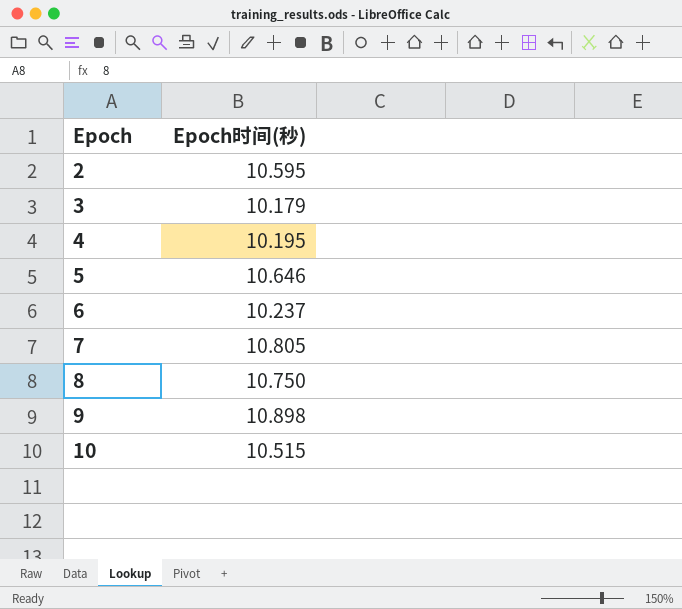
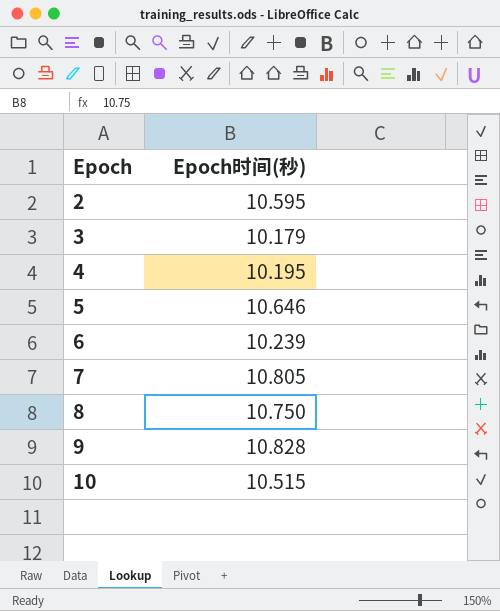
6 | Epoch时间(秒): 10.237 -> 10.239
9 | Epoch时间(秒): 10.898 -> 10.828

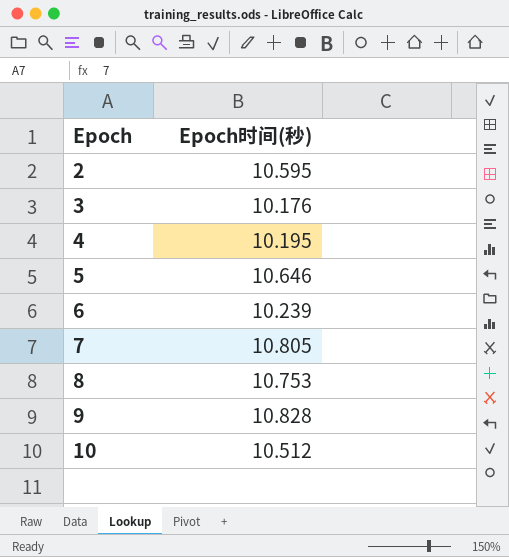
3 | Epoch时间(秒): 10.179 -> 10.176
8 | Epoch时间(秒): 10.750 -> 10.753
10 | Epoch时间(秒): 10.515 -> 10.512

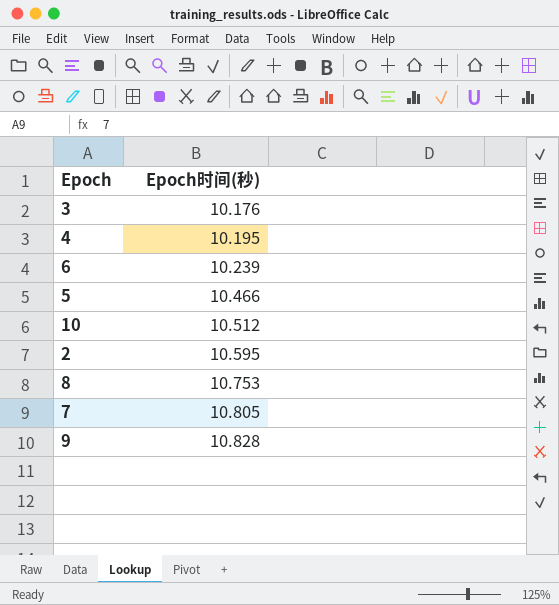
row order: Epoch ascending -> Epoch时间(秒) ascending
5 | Epoch时间(秒): 10.646 -> 10.466

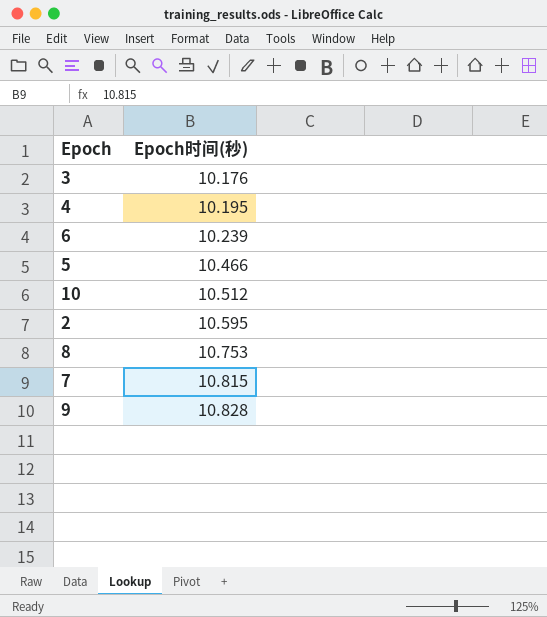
7 | Epoch时间(秒): 10.805 -> 10.815

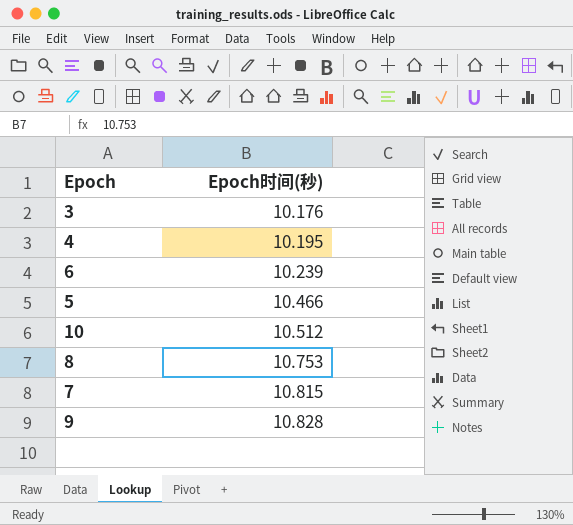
row 2: 10.595 -> none

